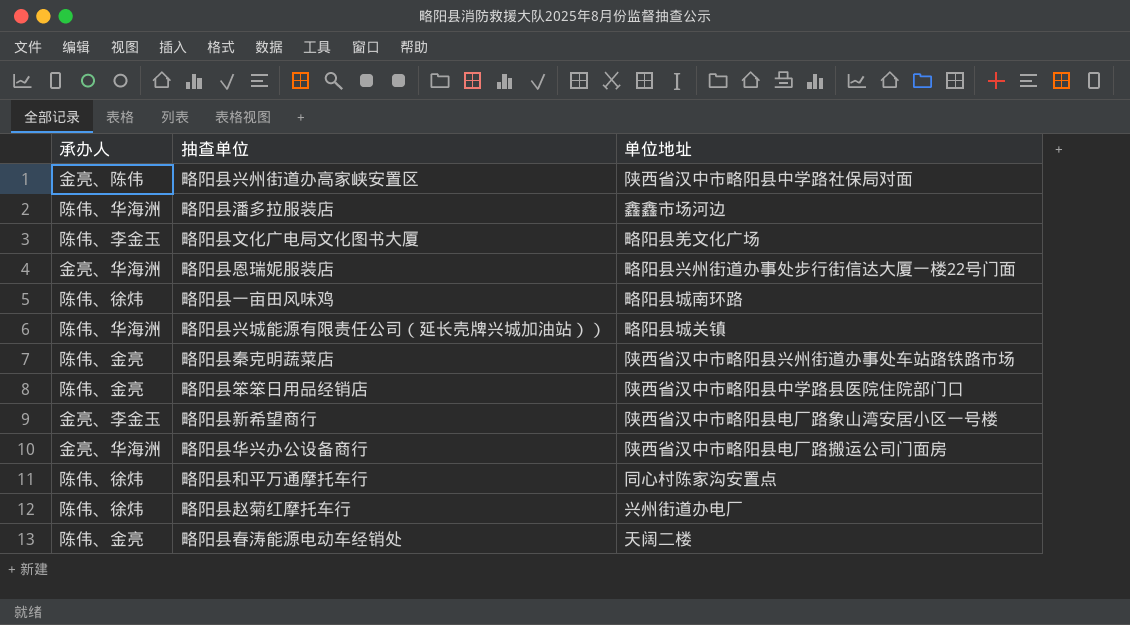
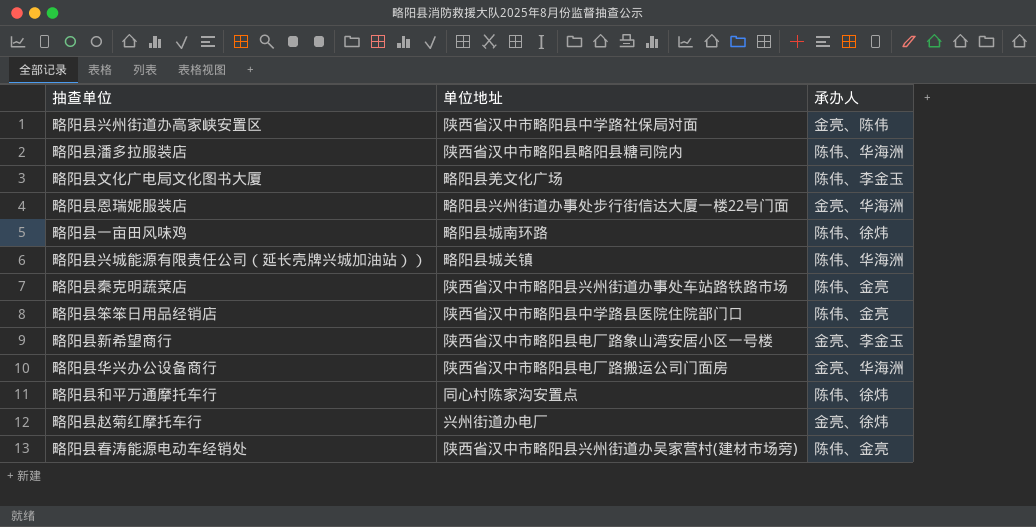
column 承办人 | position: 1 -> 3
略阳县潘多拉服装店 | 单位地址: 鑫鑫市场河边 -> 陕西省汉中市略阳县略阳县糖司院内
略阳县赵菊红摩托车行 | 承办人: 陈伟、徐炜 -> 金亮、徐炜
略阳县春涛能源电动车经销处 | 单位地址: 天阔二楼 -> 陕西省汉中市略阳县兴州街道办吴家营村(建材市场旁)

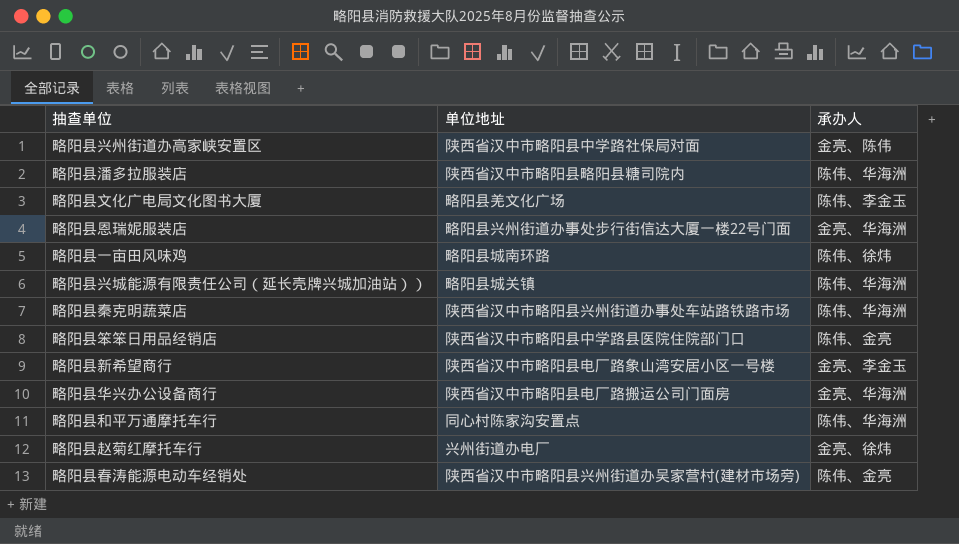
略阳县秦克明蔬菜店 | 承办人: 陈伟、金亮 -> 陈伟、华海洲
略阳县和平万通摩托车行 | 承办人: 陈伟、徐炜 -> 陈伟、华海洲

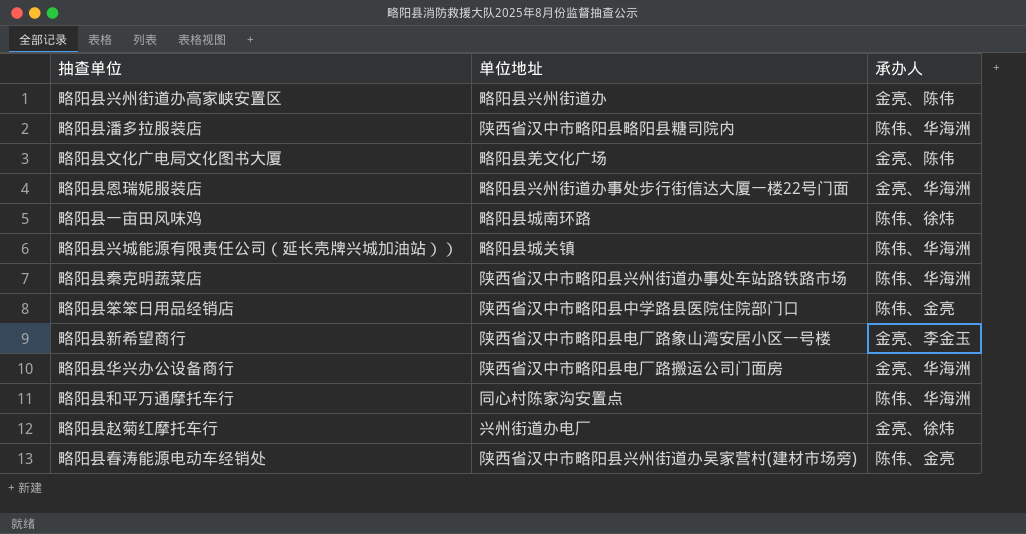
略阳县兴州街道办高家峡安置区 | 单位地址: 陕西省汉中市略阳县中学路社保局对面 -> 略阳县兴州街道办
略阳县文化广电局文化图书大厦 | 承办人: 陈伟、李金玉 -> 金亮、陈伟

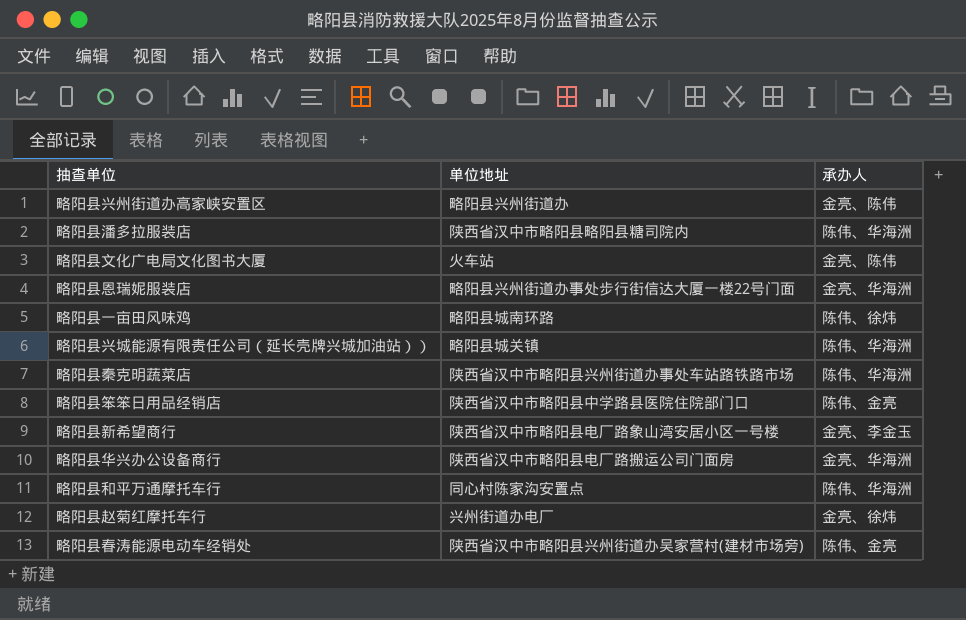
略阳县文化广电局文化图书大厦 | 单位地址: 略阳县羌文化广场 -> 火车站

